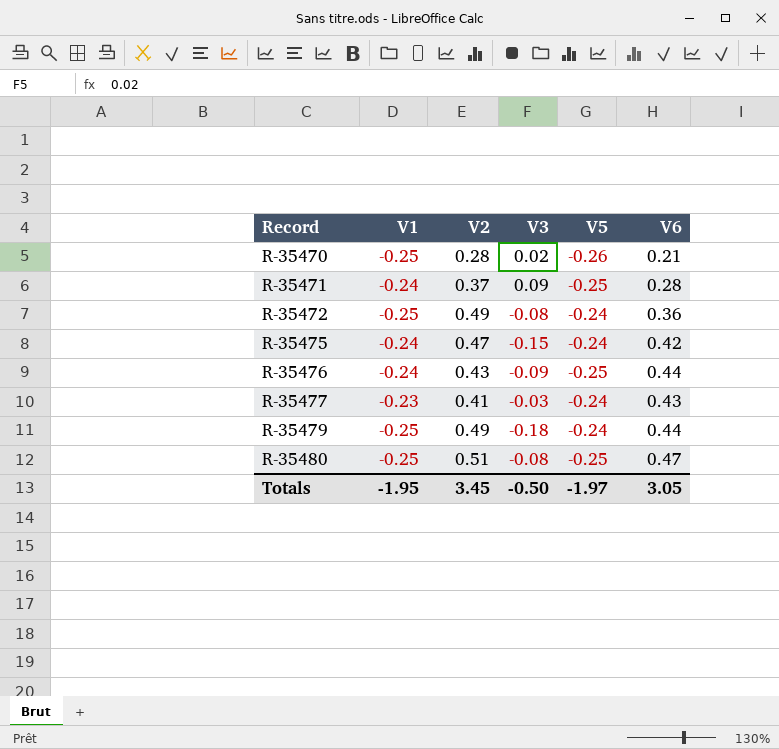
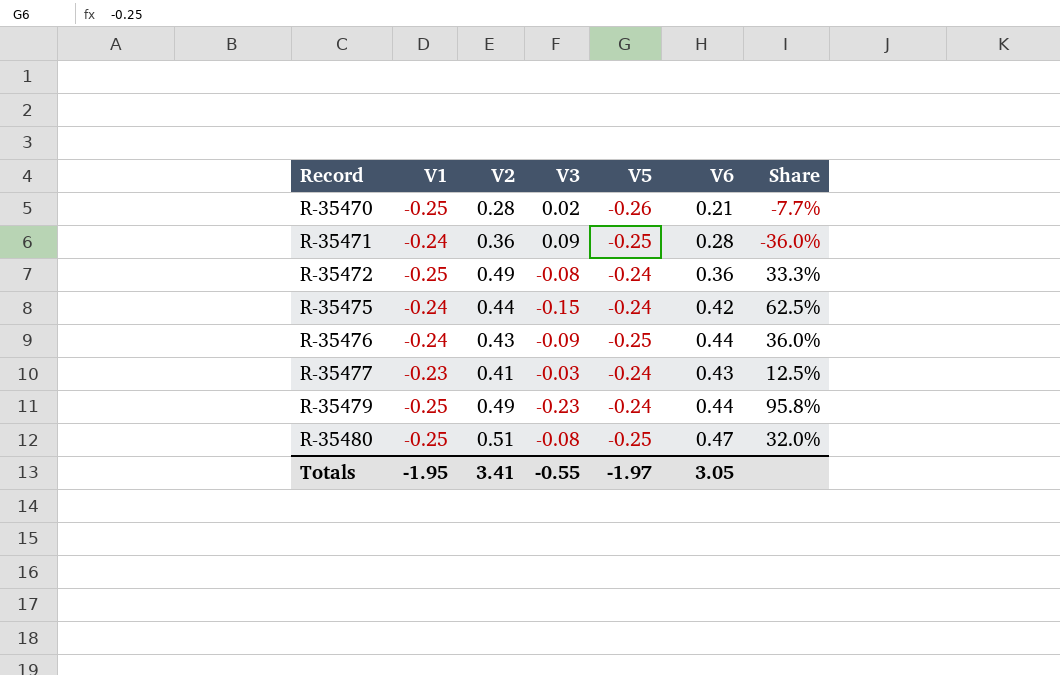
column Share | formula: none -> [V3] / [V5]
R-35471 | V2: 0.37 -> 0.36
R-35475 | V2: 0.47 -> 0.44
R-35479 | V3: -0.18 -> -0.23
Totals | V2: 3.45 -> 3.41
Totals | V3: -0.50 -> -0.55

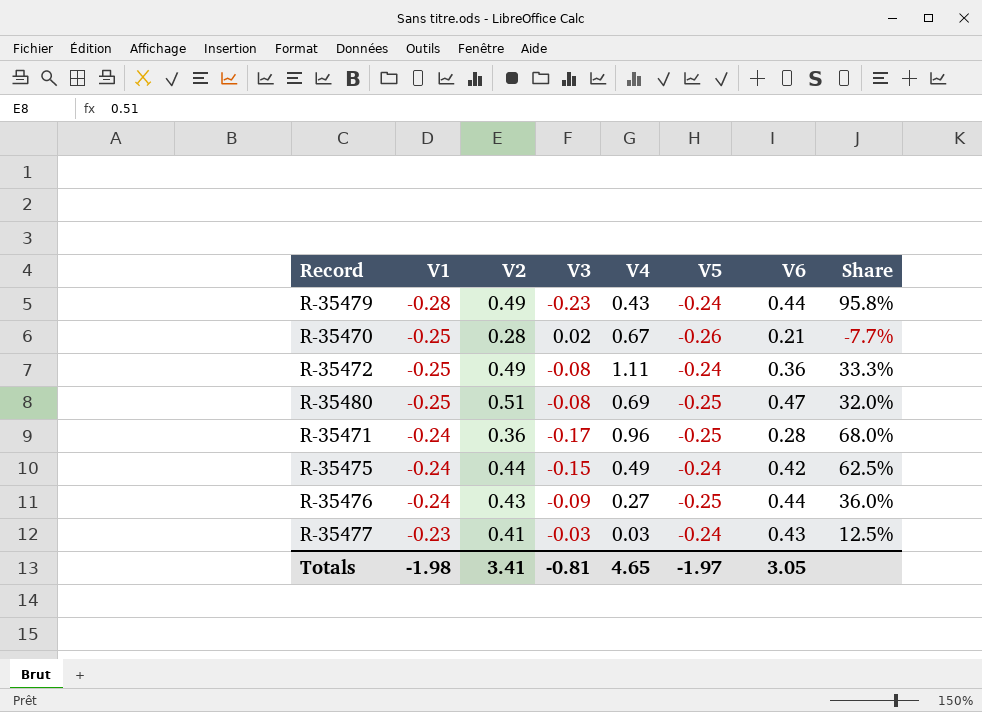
row order: Record ascending -> V1 ascending
column V4 | position: none -> 5
R-35479 | V1: -0.25 -> -0.28
R-35471 | V3: 0.09 -> -0.17
R-35471 | Share: -36.0% -> 68.0%
Totals | V1: -1.95 -> -1.98
Totals | V3: -0.55 -> -0.81

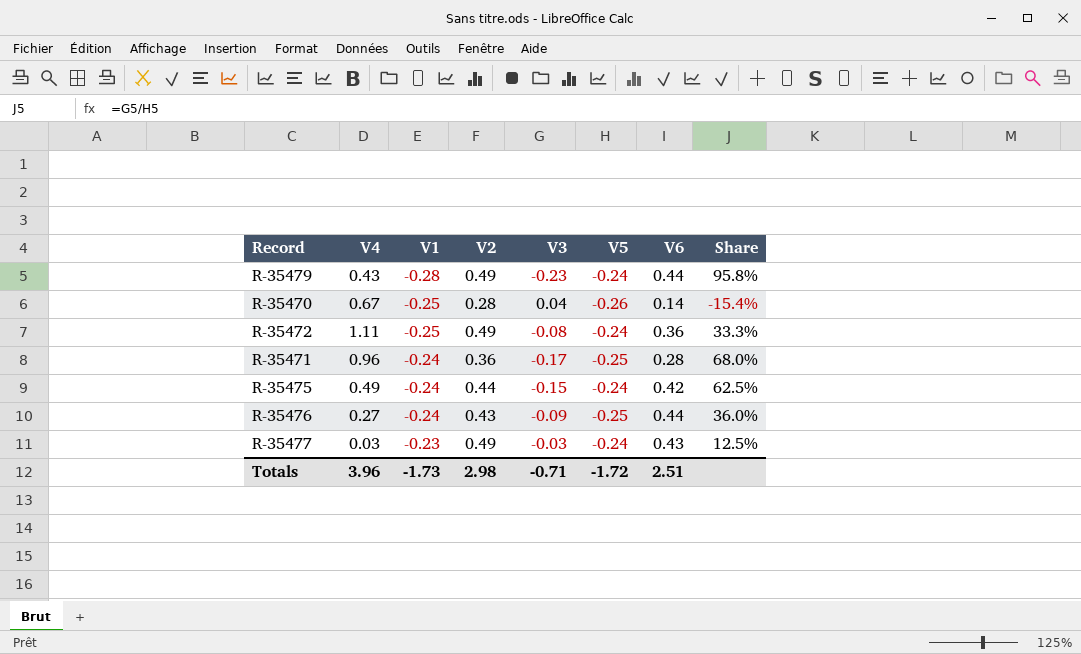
column V4 | position: 5 -> 2
row R-35480: -0.25 | 0.51 | -0.08 | 0.69 | -0.25 | 0.47 | 32.0% -> none
R-35470 | V3: 0.02 -> 0.04
R-35470 | V6: 0.21 -> 0.14
R-35470 | Share: -7.7% -> -15.4%
R-35477 | V2: 0.41 -> 0.49
Totals | V4: 4.65 -> 3.96
Totals | V1: -1.98 -> -1.73
Totals | V2: 3.41 -> 2.98
Totals | V3: -0.81 -> -0.71
Totals | V5: -1.97 -> -1.72
Totals | V6: 3.05 -> 2.51

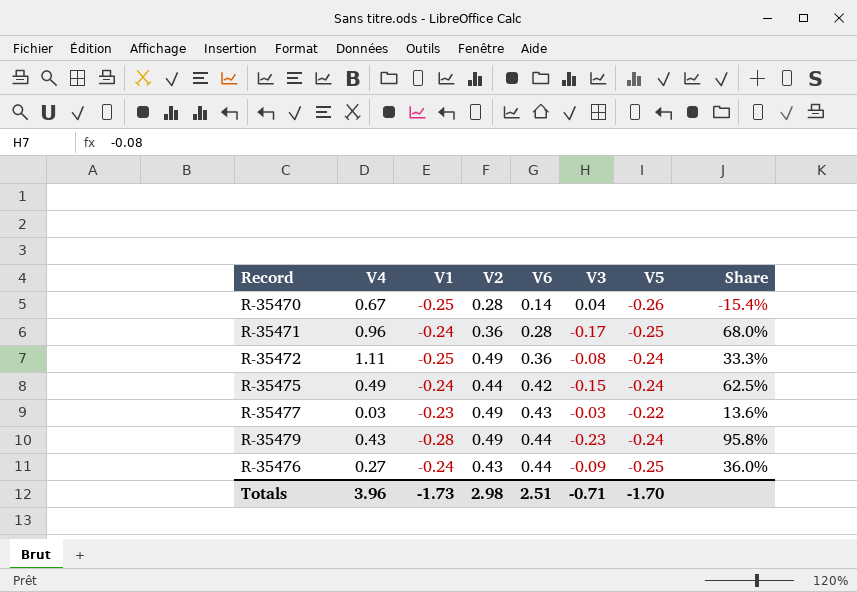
row order: V1 ascending -> V6 ascending
column V6 | position: 7 -> 5
R-35477 | V5: -0.24 -> -0.22
R-35477 | Share: 12.5% -> 13.6%
Totals | V5: -1.72 -> -1.70

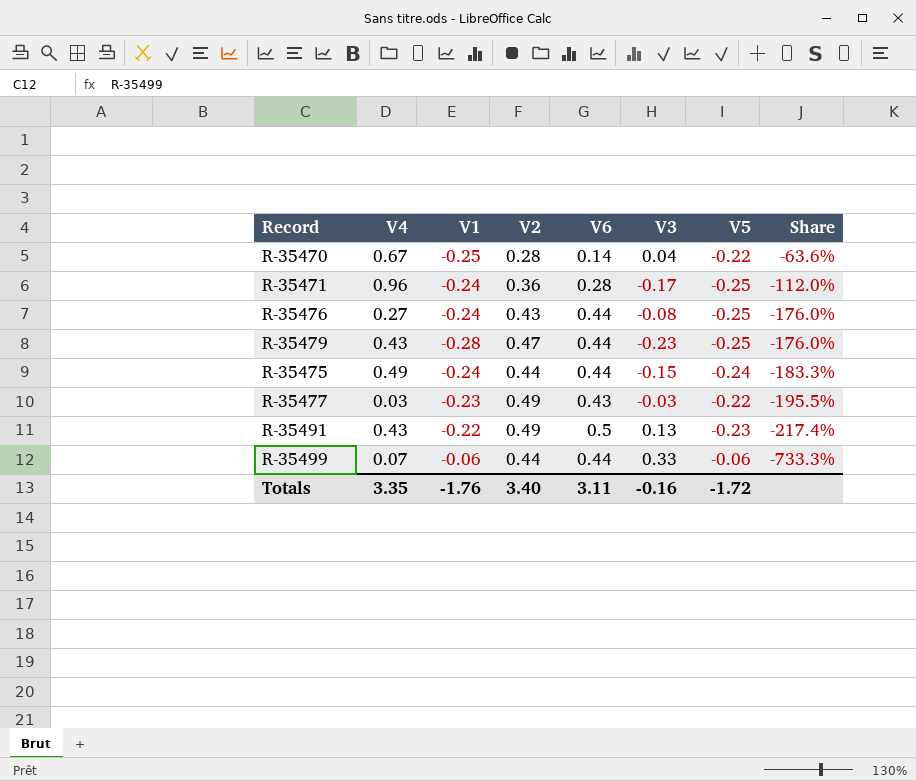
row order: V6 ascending -> Share descending
column Share | formula: [V3] / [V5] -> [V6] / [V5]
row R-35472: 1.11 | -0.25 | 0.49 | 0.36 | -0.08 | -0.24 | 33.3% -> none
R-35470 | V5: -0.26 -> -0.22
R-35476 | V3: -0.09 -> -0.08
R-35479 | V2: 0.49 -> 0.47
R-35479 | V5: -0.24 -> -0.25
R-35475 | V6: 0.42 -> 0.44
row R-35491: none -> 0.43 | -0.22 | 0.49 | 0.5 | 0.13 | -0.23 | -217.4%
row R-35499: none -> 0.07 | -0.06 | 0.44 | 0.44 | 0.33 | -0.06 | -733.3%
Totals | V4: 3.96 -> 3.35
Totals | V1: -1.73 -> -1.76
Totals | V2: 2.98 -> 3.40
Totals | V6: 2.51 -> 3.11
Totals | V3: -0.71 -> -0.16
Totals | V5: -1.70 -> -1.72

